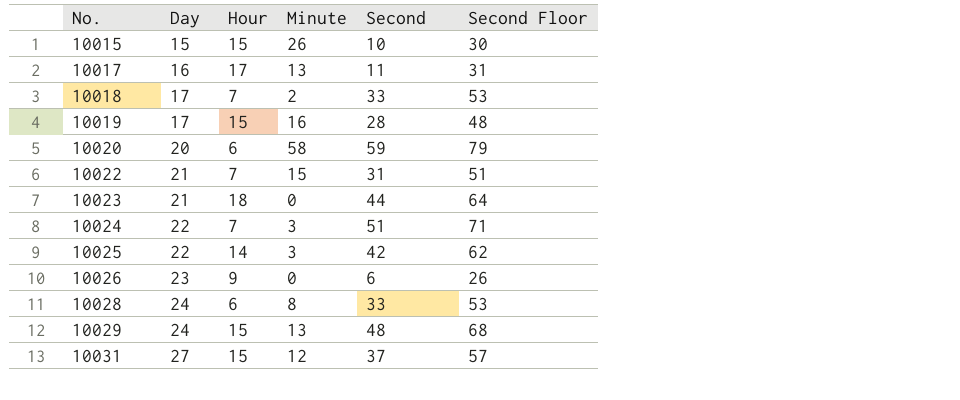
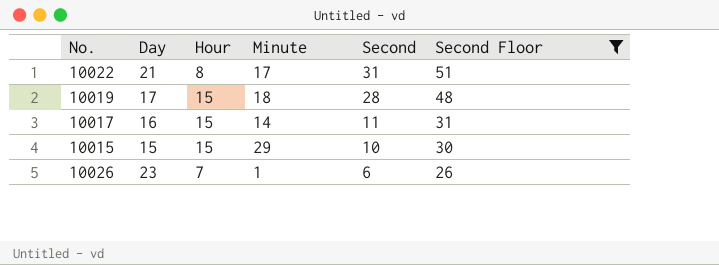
filter: none -> Second Floor <= 51
row order: No. ascending -> Second descending
10022 | Hour: 7 -> 8
10022 | Minute: 15 -> 17
10019 | Minute: 16 -> 18
10017 | Hour: 17 -> 15
10017 | Minute: 13 -> 14
10015 | Minute: 26 -> 29
10026 | Hour: 9 -> 7
10026 | Minute: 0 -> 1

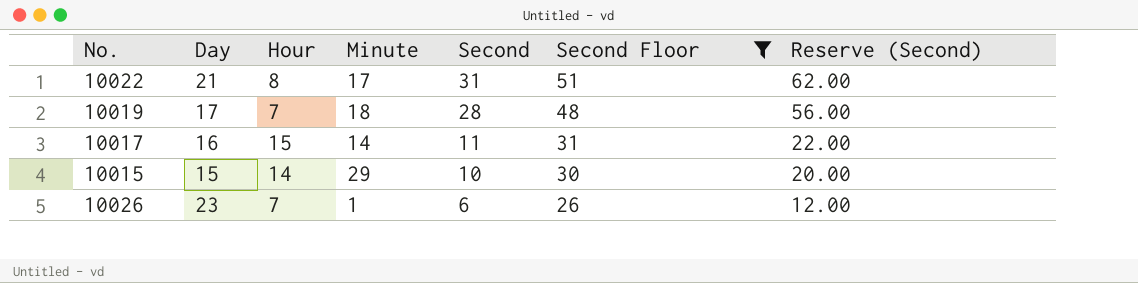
column Reserve (Second) | formula: none -> [Second] * 2
10019 | Hour: 15 -> 7
10015 | Hour: 15 -> 14

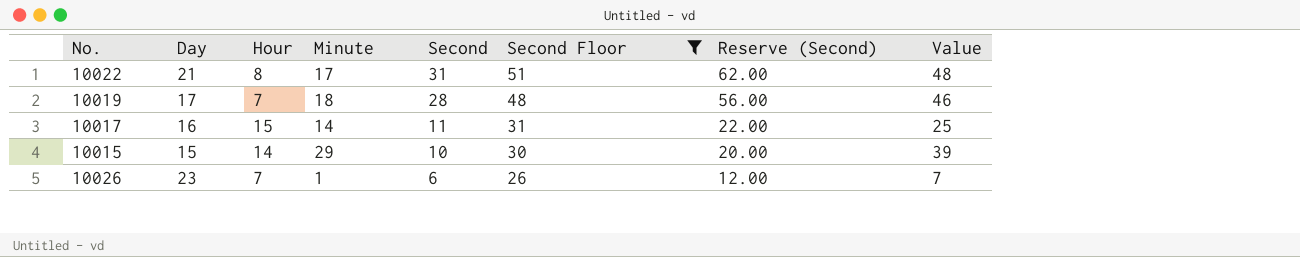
column Value | formula: none -> [Minute] + [Second]

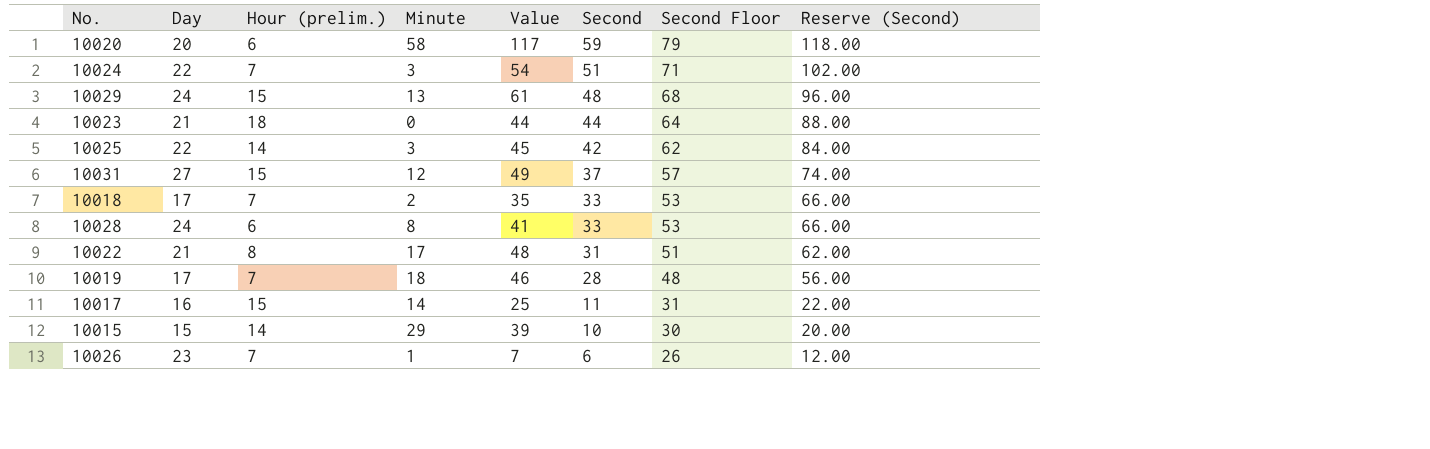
filter: Second Floor <= 51 -> none
column name: Hour -> Hour (prelim.)
column Value | position: 8 -> 5

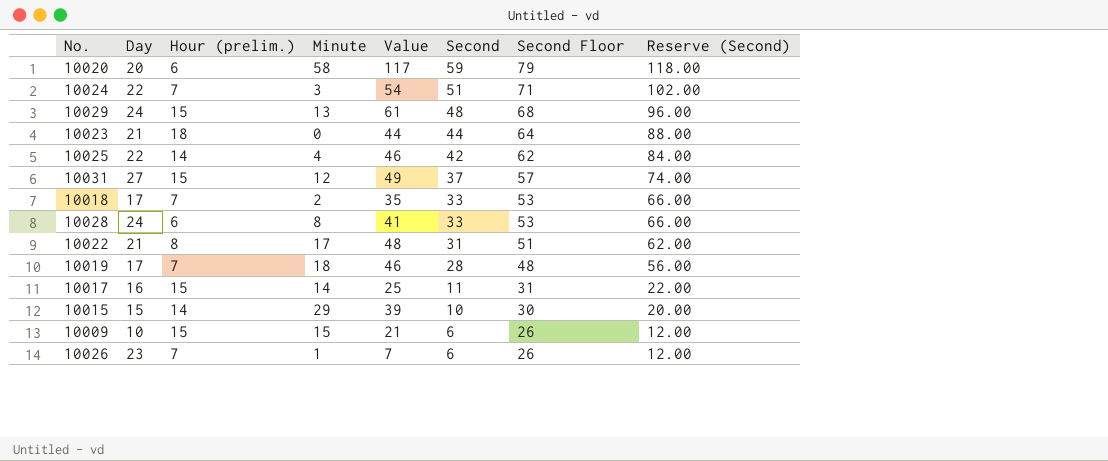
10025 | Minute: 3 -> 4
10025 | Value: 45 -> 46
row 10009: none -> 10 | 15 | 15 | 21 | 6 | 26 | 12.00

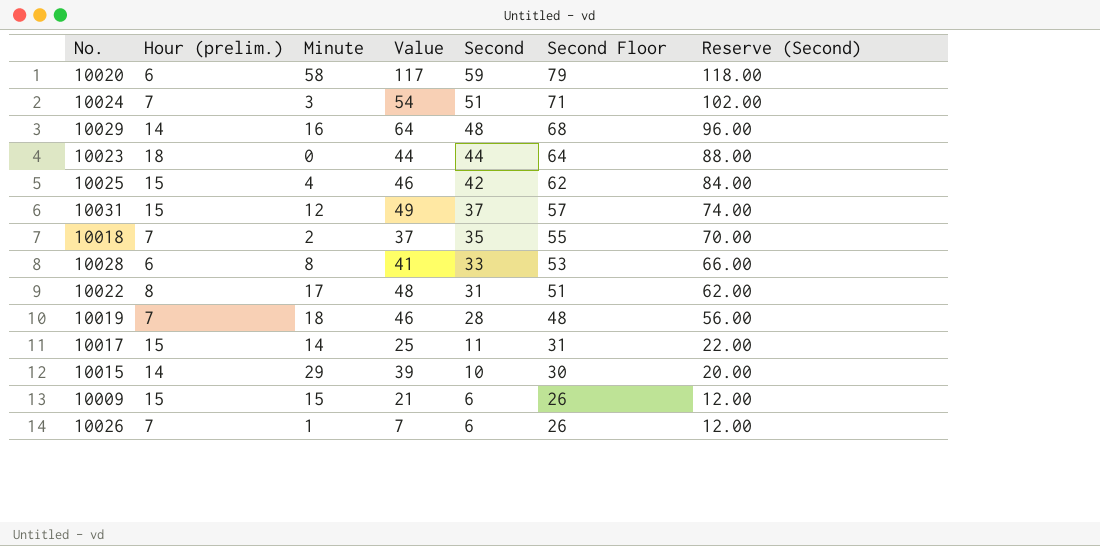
column Day | position: 2 -> none
10029 | Hour (prelim.): 15 -> 14
10029 | Minute: 13 -> 16
10029 | Value: 61 -> 64
10025 | Hour (prelim.): 14 -> 15
10018 | Value: 35 -> 37
10018 | Second: 33 -> 35
10018 | Second Floor: 53 -> 55
10018 | Reserve (Second): 66.00 -> 70.00

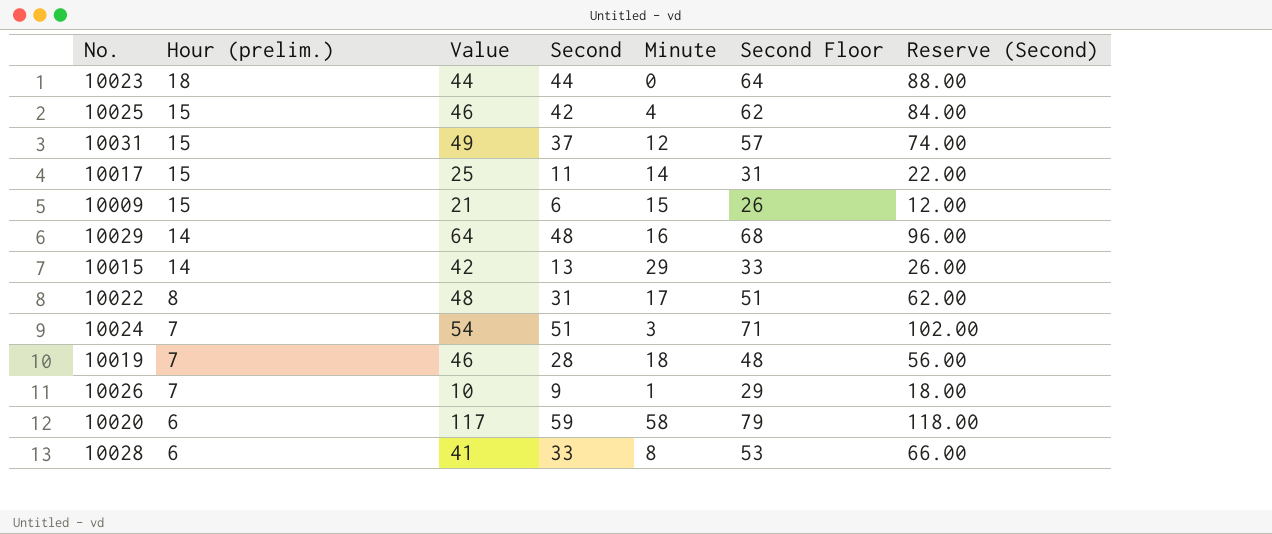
row order: Second descending -> Hour (prelim.) descending
column Minute | position: 3 -> 5
row 10018: 7 | 2 | 37 | 35 | 55 | 70.00 -> none
10015 | Value: 39 -> 42
10015 | Second: 10 -> 13
10015 | Second Floor: 30 -> 33
10015 | Reserve (Second): 20.00 -> 26.00
10026 | Value: 7 -> 10
10026 | Second: 6 -> 9
10026 | Second Floor: 26 -> 29
10026 | Reserve (Second): 12.00 -> 18.00

